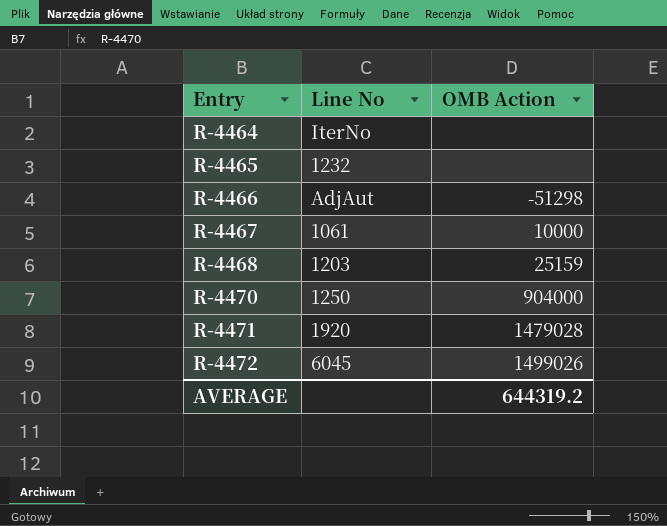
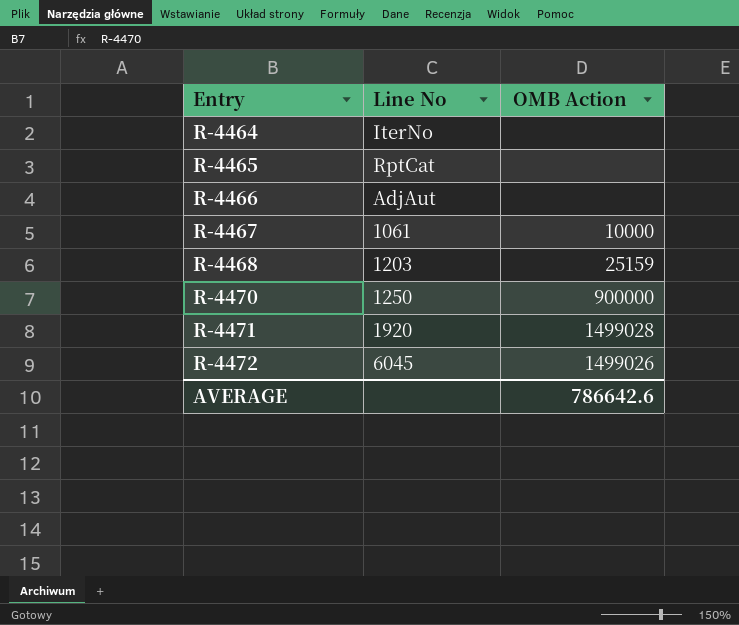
R-4465 | Line No: 1232 -> RptCat
R-4466 | OMB Action: -51298 -> none
R-4470 | OMB Action: 904000 -> 900000
R-4471 | OMB Action: 1479028 -> 1499028
AVERAGE | OMB Action: 644319.2 -> 786642.6

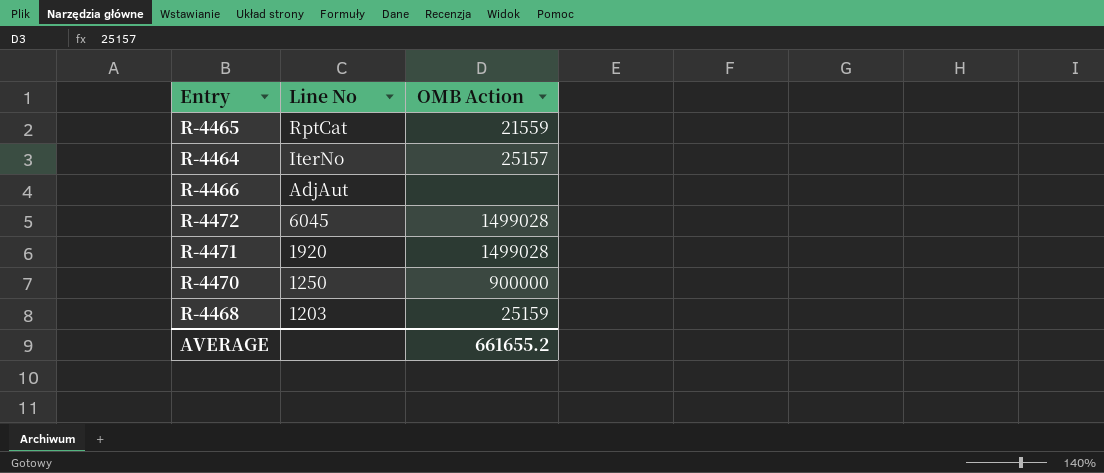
row order: Entry ascending -> Line No descending
row R-4467: 1061 | 10000 -> none
R-4465 | OMB Action: none -> 21559
R-4464 | OMB Action: none -> 25157
R-4472 | OMB Action: 1499026 -> 1499028
AVERAGE | OMB Action: 786642.6 -> 661655.2

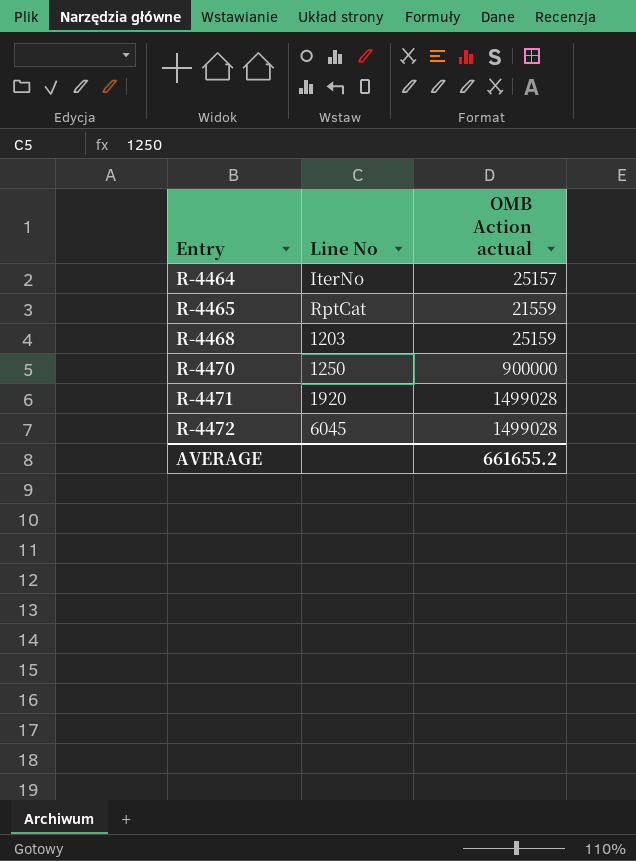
row order: Line No descending -> Entry ascending
column name: OMB Action -> OMB Action actual
row R-4466: AdjAut | none -> none

